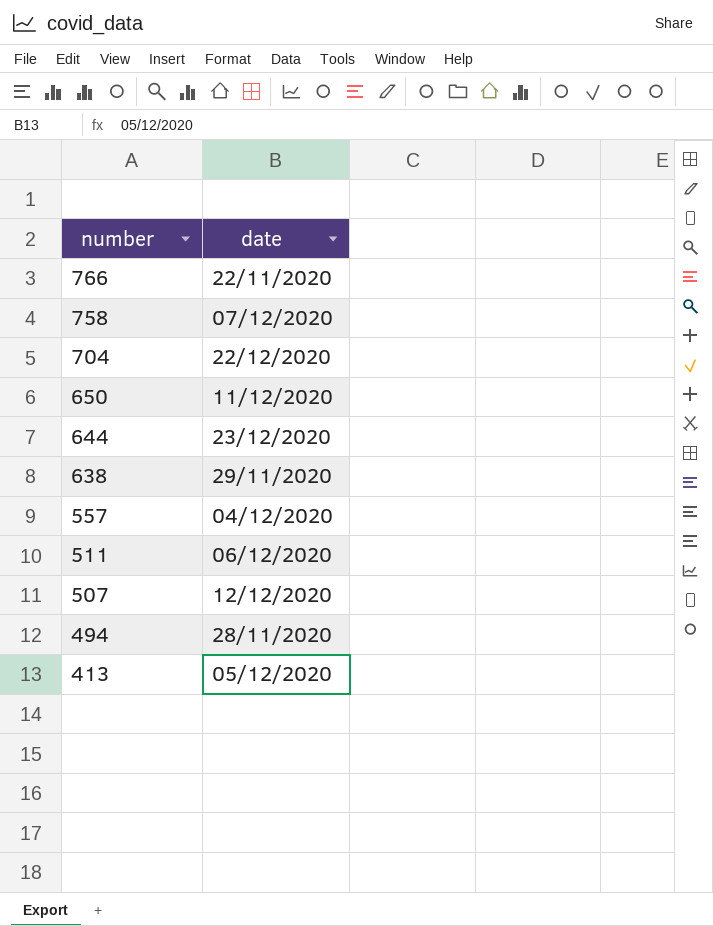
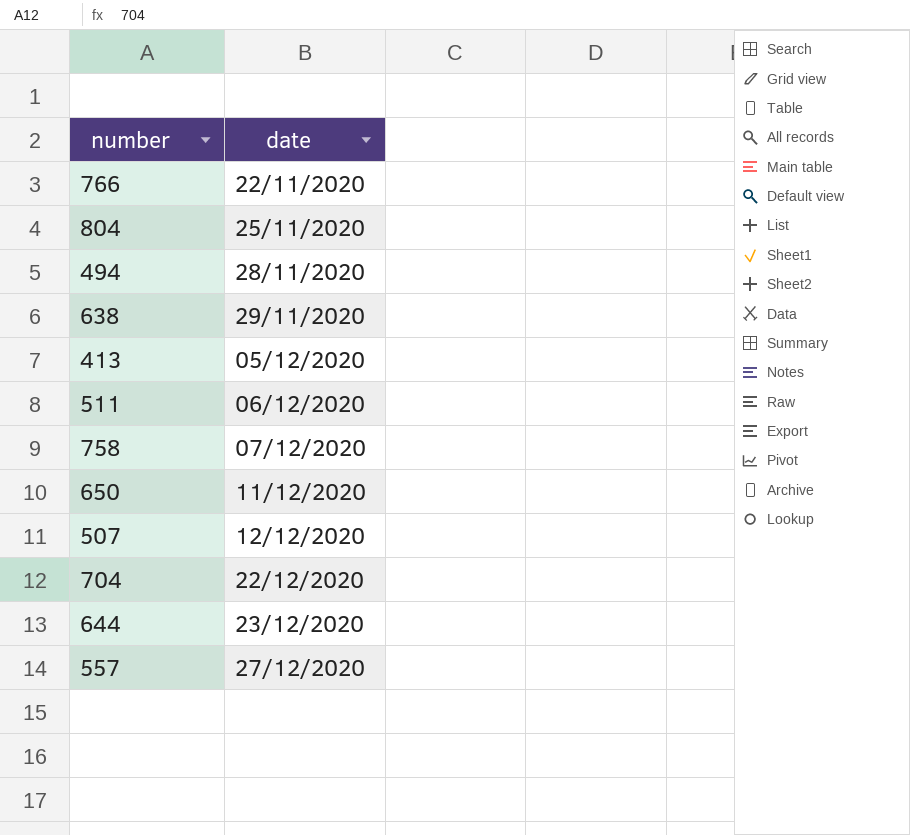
row order: number descending -> date ascending
row 804: none -> 25/11/2020
557 | date: 04/12/2020 -> 27/12/2020

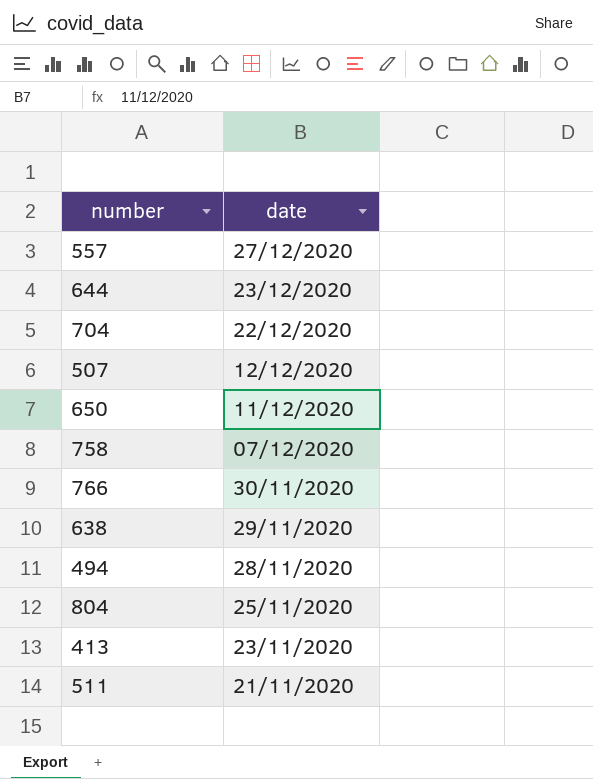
row order: date ascending -> date descending
766 | date: 22/11/2020 -> 30/11/2020
413 | date: 05/12/2020 -> 23/11/2020
511 | date: 06/12/2020 -> 21/11/2020

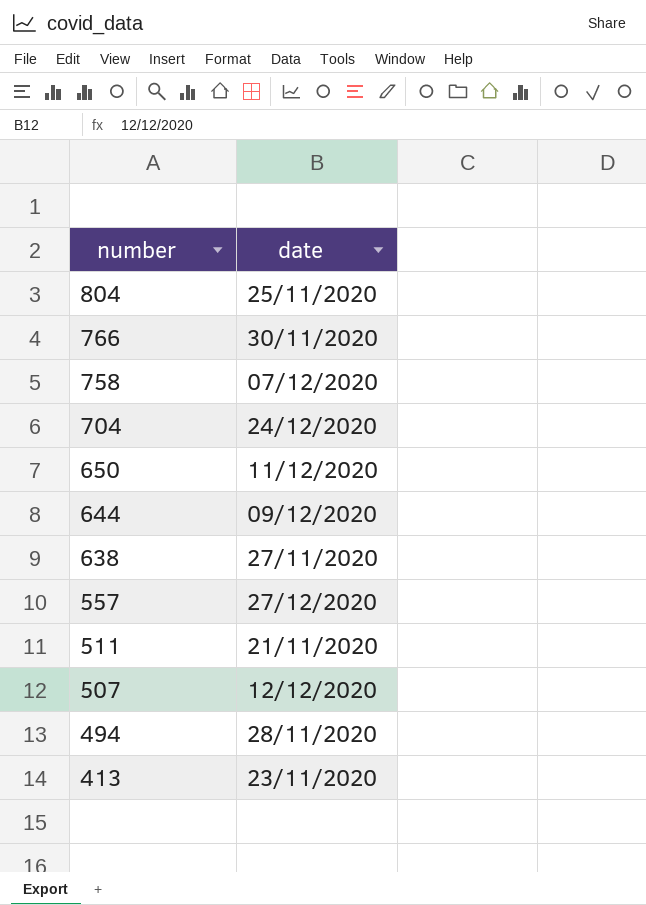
row order: date descending -> number descending
704 | date: 22/12/2020 -> 24/12/2020
644 | date: 23/12/2020 -> 09/12/2020
638 | date: 29/11/2020 -> 27/11/2020

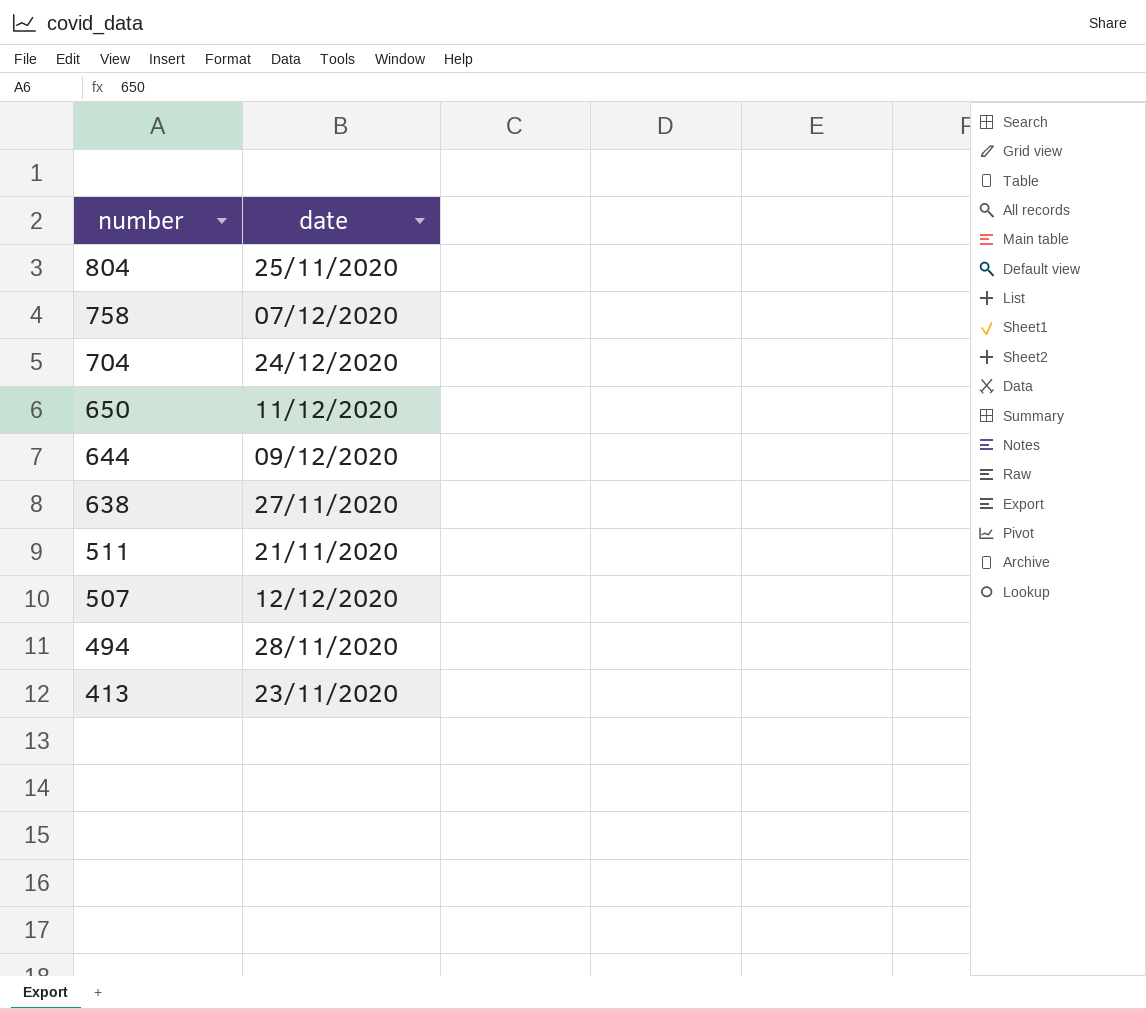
row 766: 30/11/2020 -> none
row 557: 27/12/2020 -> none

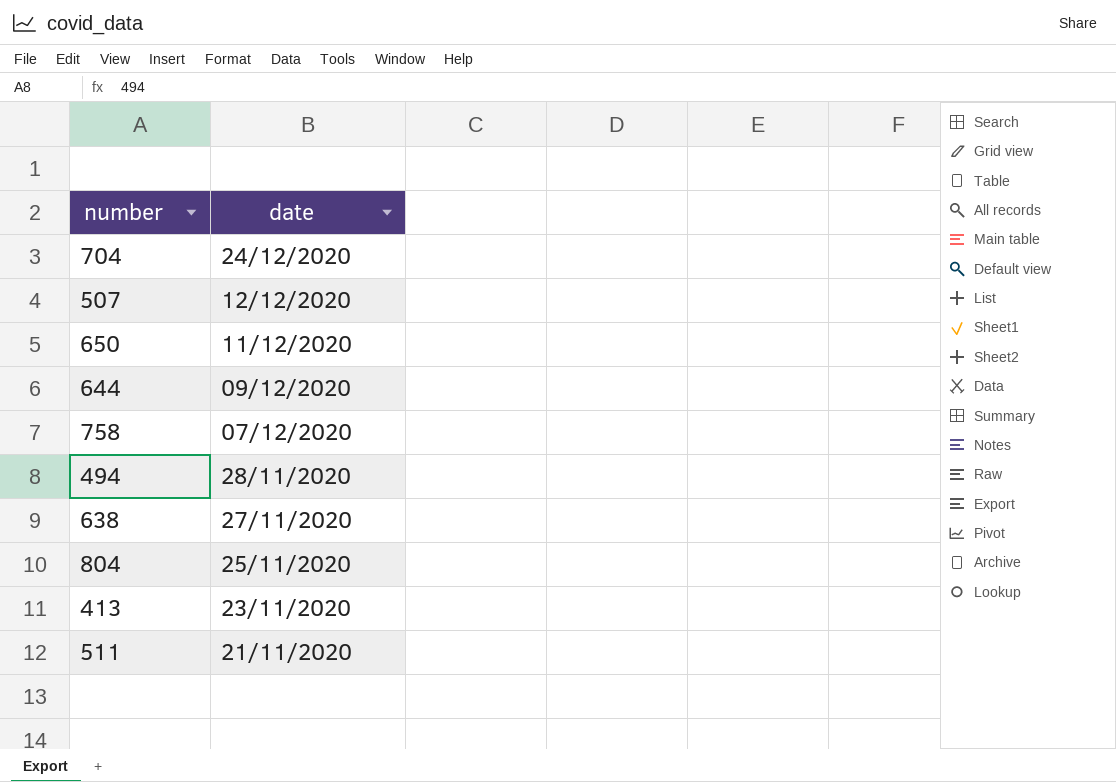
row order: number descending -> date descending

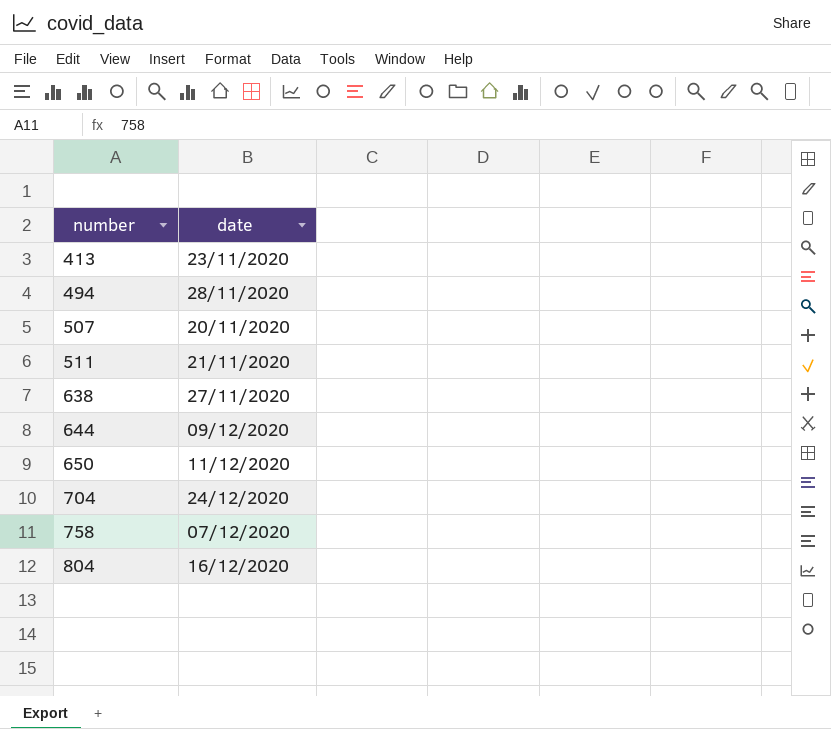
row order: date descending -> number ascending
507 | date: 12/12/2020 -> 20/11/2020
804 | date: 25/11/2020 -> 16/12/2020

